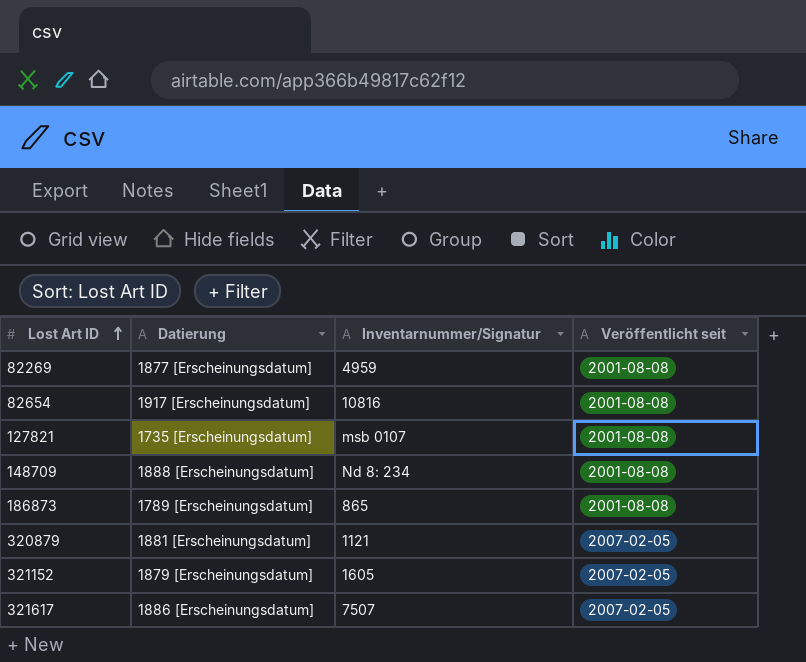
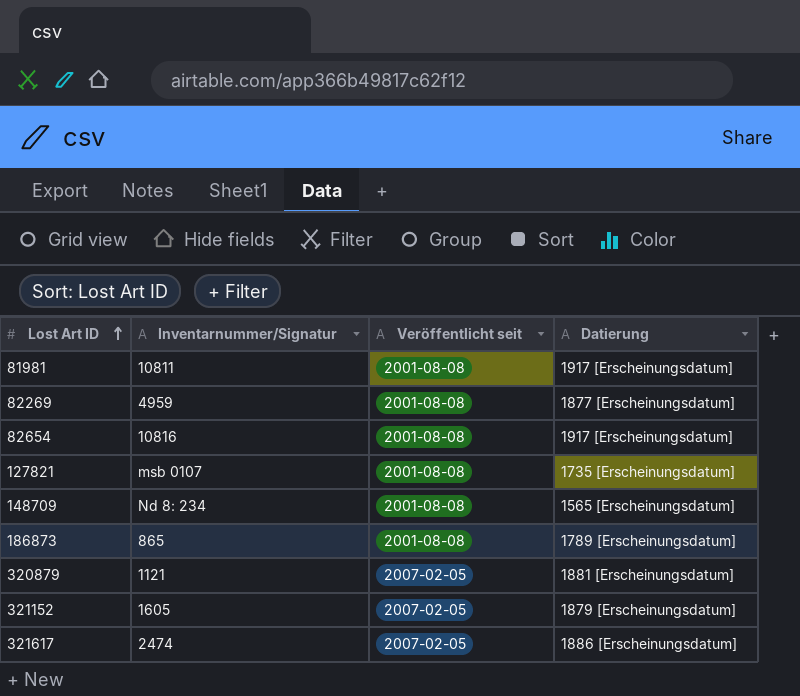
column Datierung | position: 2 -> 4
row 81981: none -> 10811 | 2001-08-08 | 1917 [Erscheinungsdatum]
148709 | Datierung: 1888 [Erscheinungsdatum] -> 1565 [Erscheinungsdatum]
321617 | Inventarnummer/Signatur: 7507 -> 2474

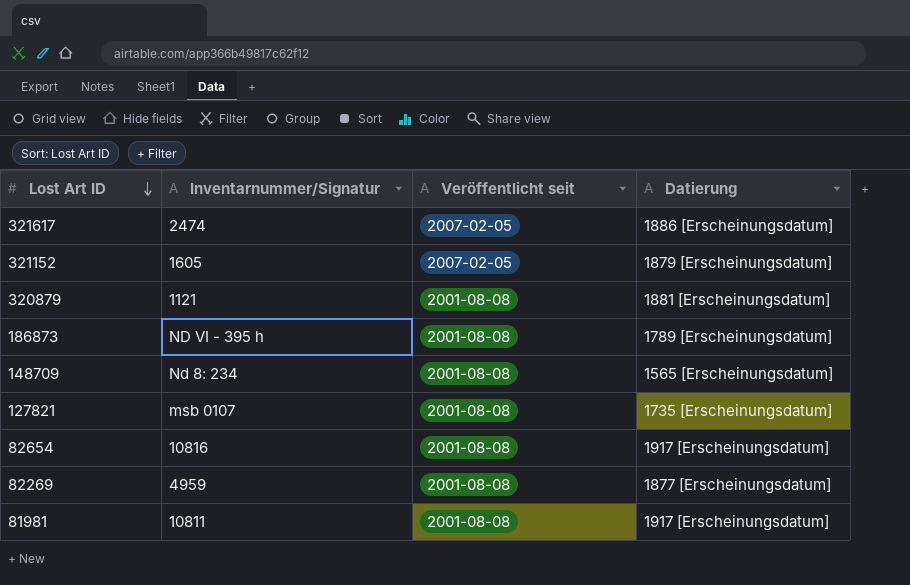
row order: Lost Art ID ascending -> Lost Art ID descending
320879 | Veröffentlicht seit: 2007-02-05 -> 2001-08-08
186873 | Inventarnummer/Signatur: 865 -> ND VI - 395 h

